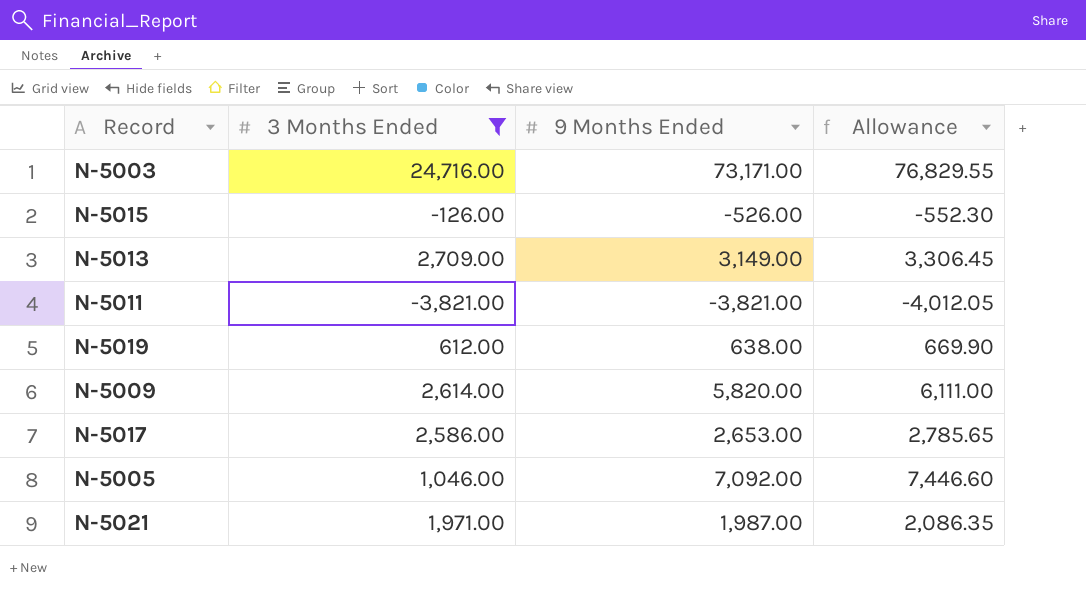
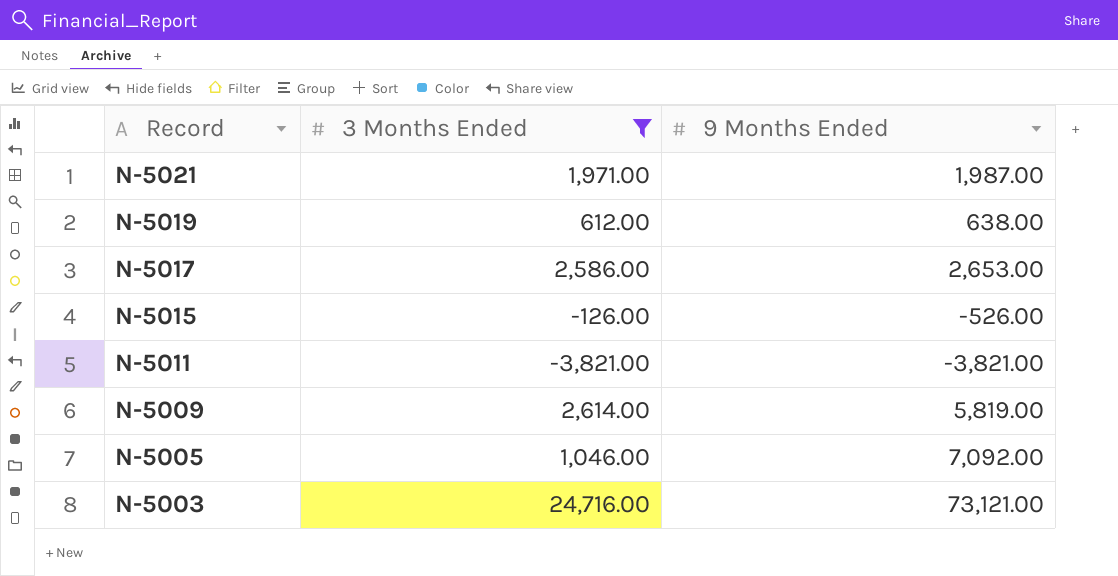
row order: none -> Record descending
column Allowance | formula: [9 Months Ended] * 1.05 -> none
row N-5013: 2,709.00 | 3,149.00 | 3,306.45 -> none
N-5009 | 9 Months Ended: 5,820.00 -> 5,819.00
N-5003 | 9 Months Ended: 73,171.00 -> 73,121.00

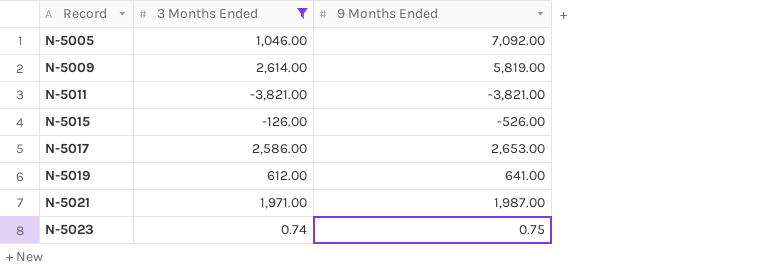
row order: Record descending -> Record ascending
row N-5003: 24,716.00 | 73,121.00 -> none
N-5019 | 9 Months Ended: 638.00 -> 641.00
row N-5023: none -> 0.74 | 0.75

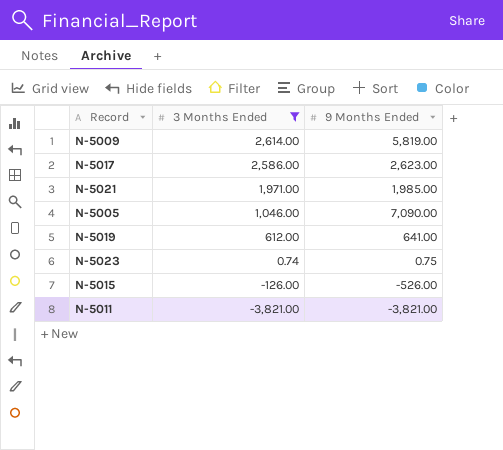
row order: Record ascending -> 3 Months Ended descending
N-5017 | 9 Months Ended: 2,653.00 -> 2,623.00
N-5021 | 9 Months Ended: 1,987.00 -> 1,985.00
N-5005 | 9 Months Ended: 7,092.00 -> 7,090.00

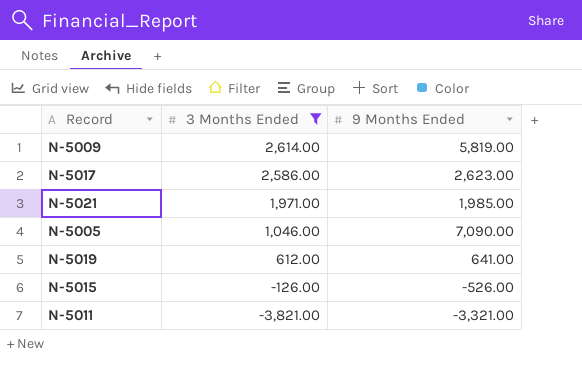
row N-5023: 0.74 | 0.75 -> none
N-5011 | 9 Months Ended: -3,821.00 -> -3,321.00

